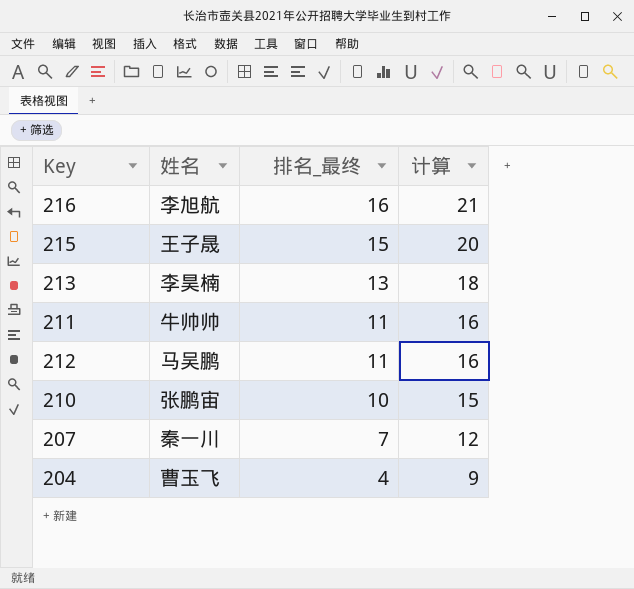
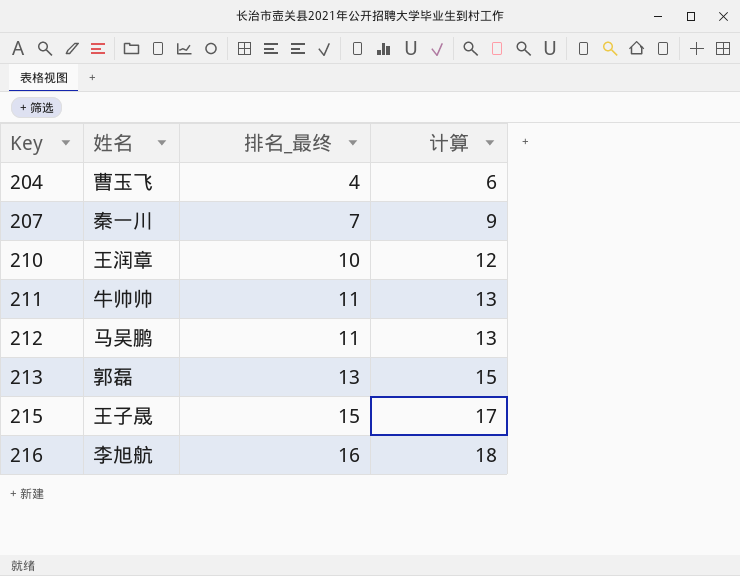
row order: 排名_最终 descending -> Key ascending
column 计算 | formula: [排名_最终] + 5 -> [排名_最终] + 2
210 | 姓名: 张鹏宙 -> 王润章
213 | 姓名: 李昊楠 -> 郭磊

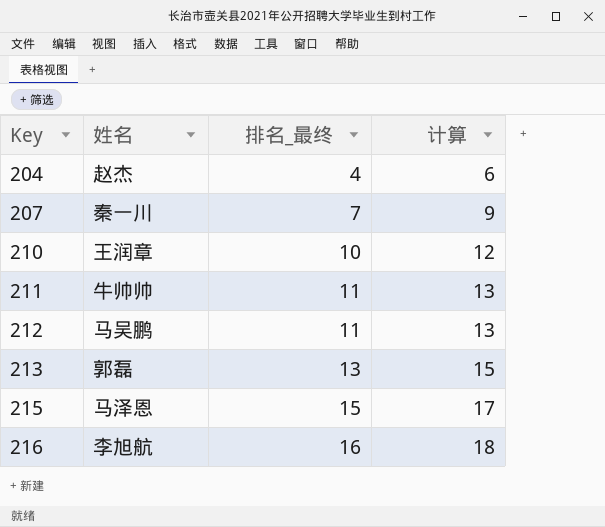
204 | 姓名: 曹玉飞 -> 赵杰
215 | 姓名: 王子晟 -> 马泽恩

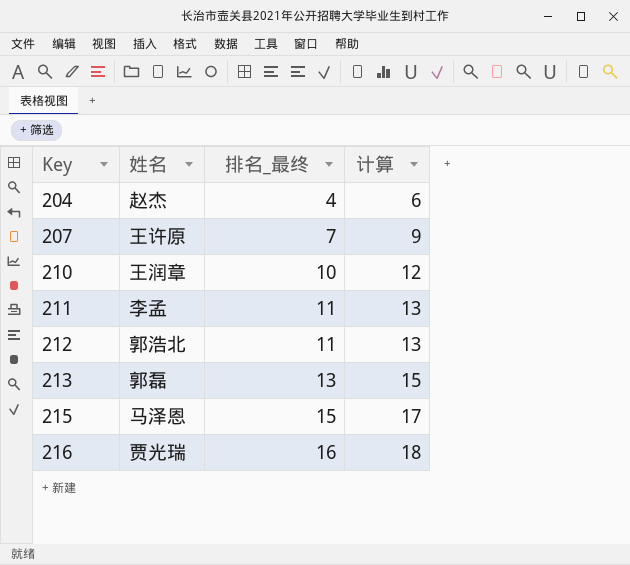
207 | 姓名: 秦一川 -> 王许原
211 | 姓名: 牛帅帅 -> 李孟
212 | 姓名: 马吴鹏 -> 郭浩北
216 | 姓名: 李旭航 -> 贾光瑞

